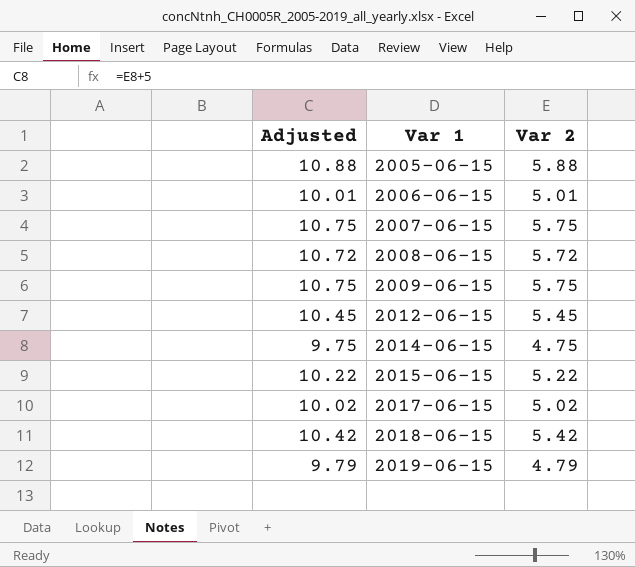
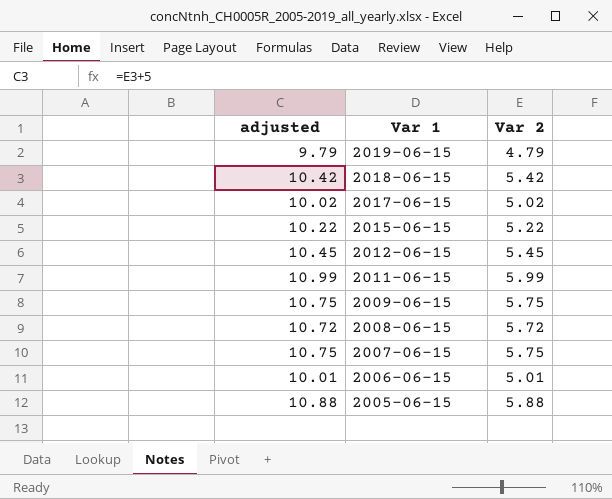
row order: Var 1 ascending -> Var 1 descending
column name: Adjusted -> adjusted
row 2014-06-15: 9.75 | 4.75 -> none
row 2011-06-15: none -> 10.99 | 5.99

